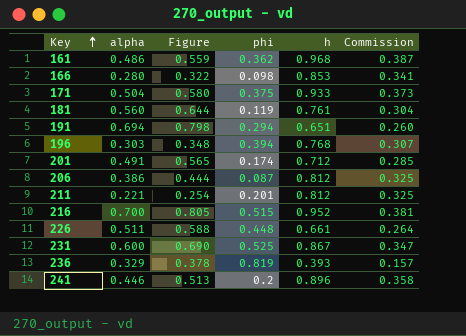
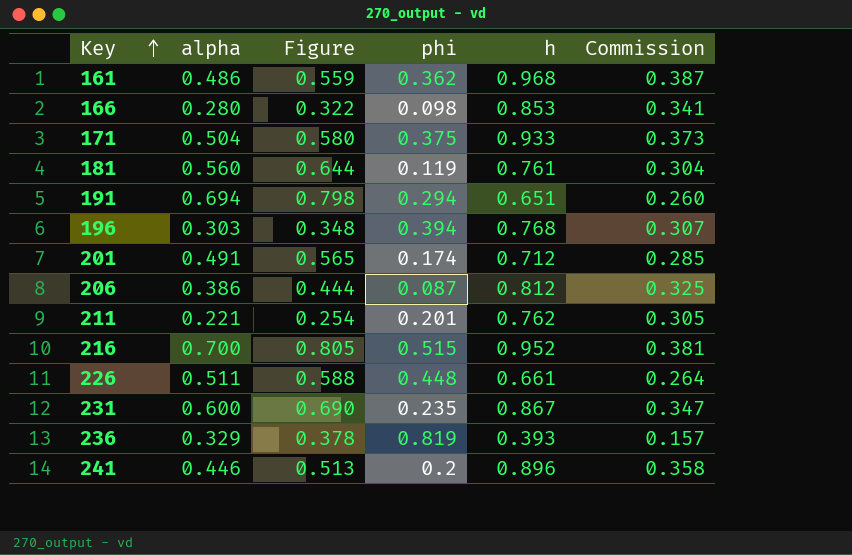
211 | h: 0.812 -> 0.762
211 | Commission: 0.325 -> 0.305
231 | phi: 0.525 -> 0.235

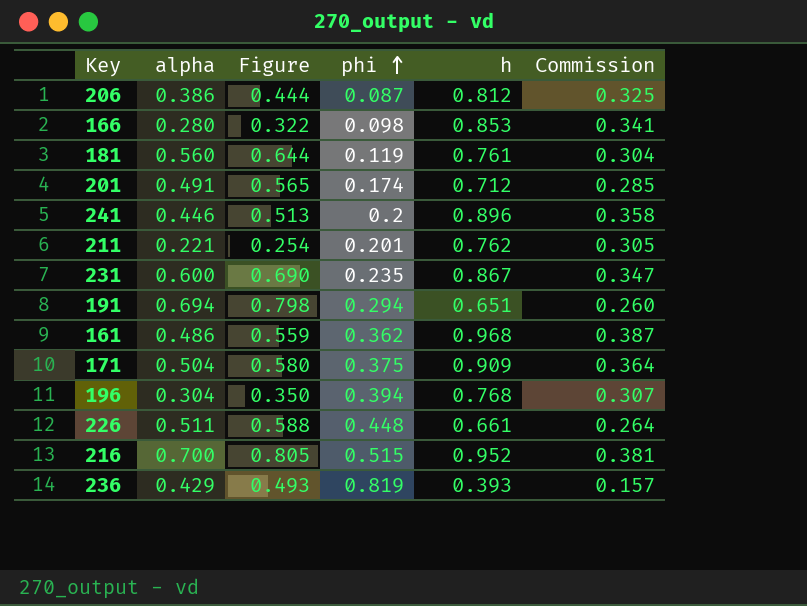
row order: Key ascending -> phi ascending
171 | h: 0.933 -> 0.909
171 | Commission: 0.373 -> 0.364
196 | alpha: 0.303 -> 0.304
196 | Figure: 0.348 -> 0.350
236 | alpha: 0.329 -> 0.429
236 | Figure: 0.378 -> 0.493

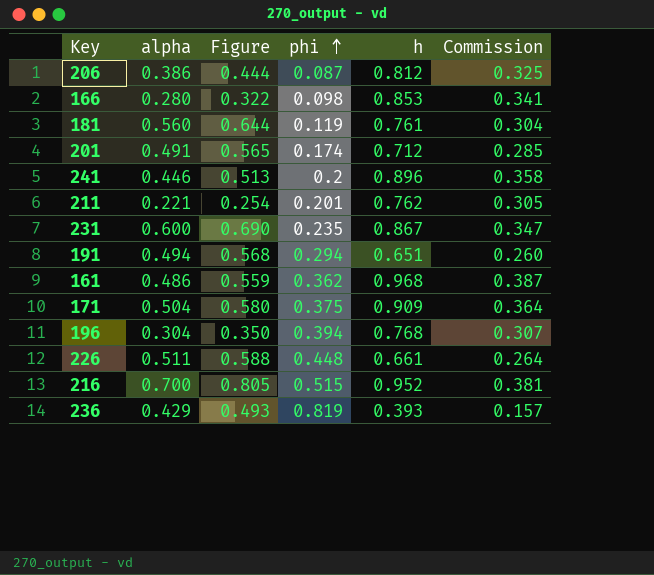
191 | alpha: 0.694 -> 0.494
191 | Figure: 0.798 -> 0.568

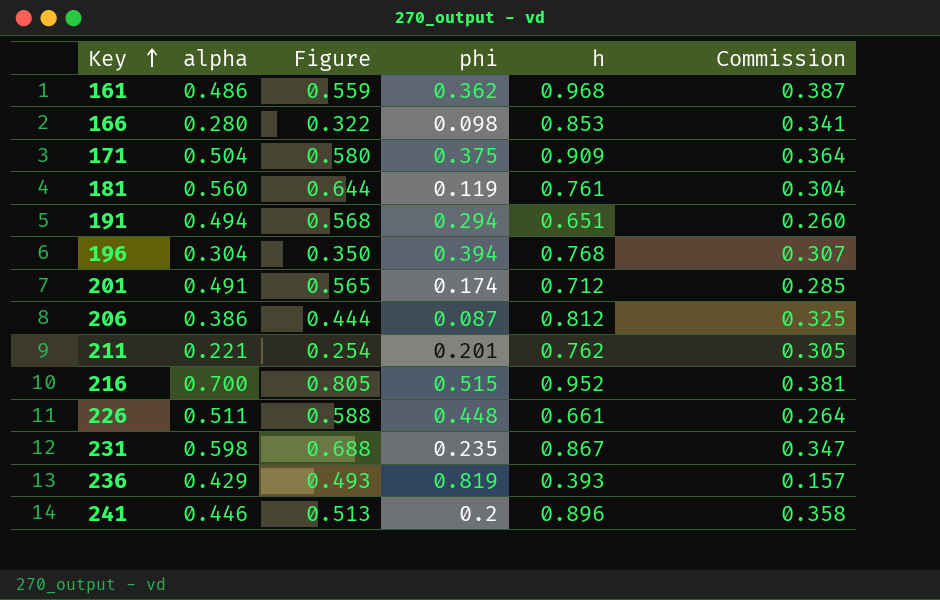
row order: phi ascending -> Key ascending
231 | alpha: 0.600 -> 0.598
231 | Figure: 0.690 -> 0.688

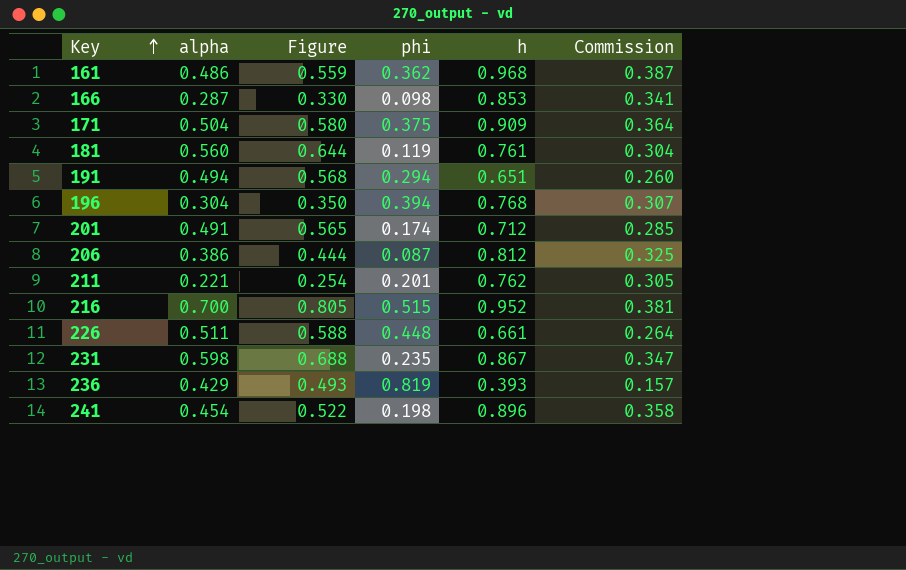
166 | alpha: 0.280 -> 0.287
166 | Figure: 0.322 -> 0.330
241 | alpha: 0.446 -> 0.454
241 | Figure: 0.513 -> 0.522
241 | phi: 0.2 -> 0.198

